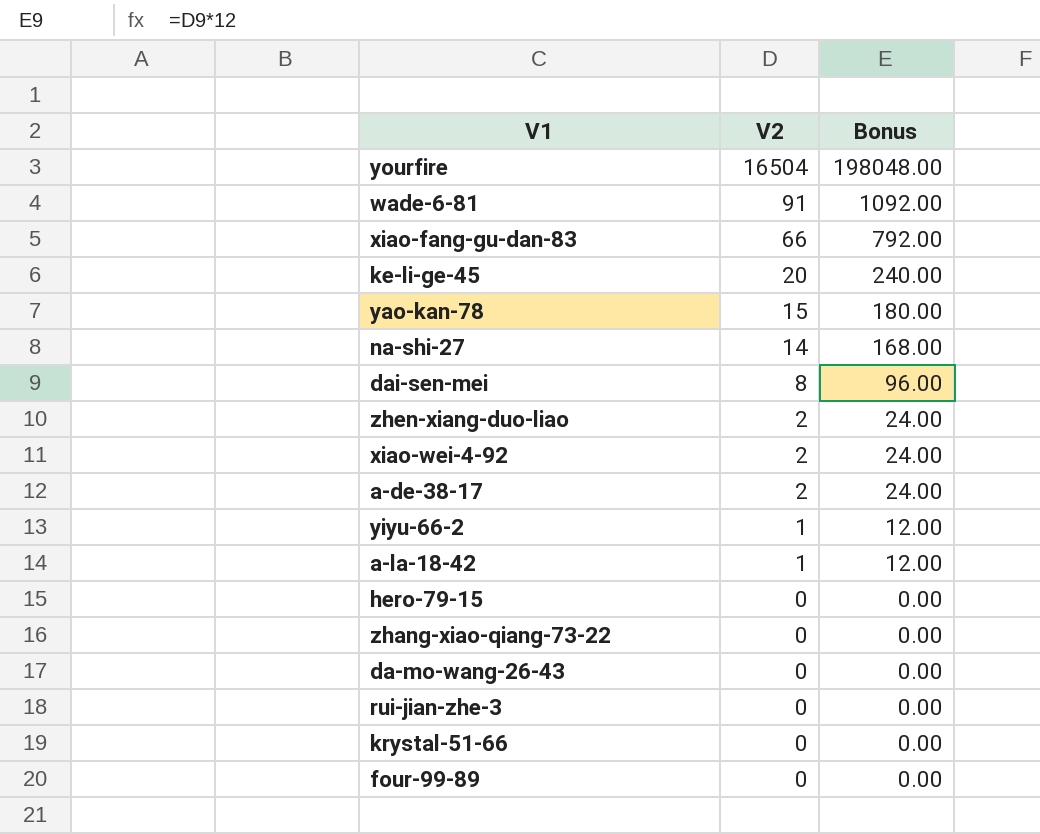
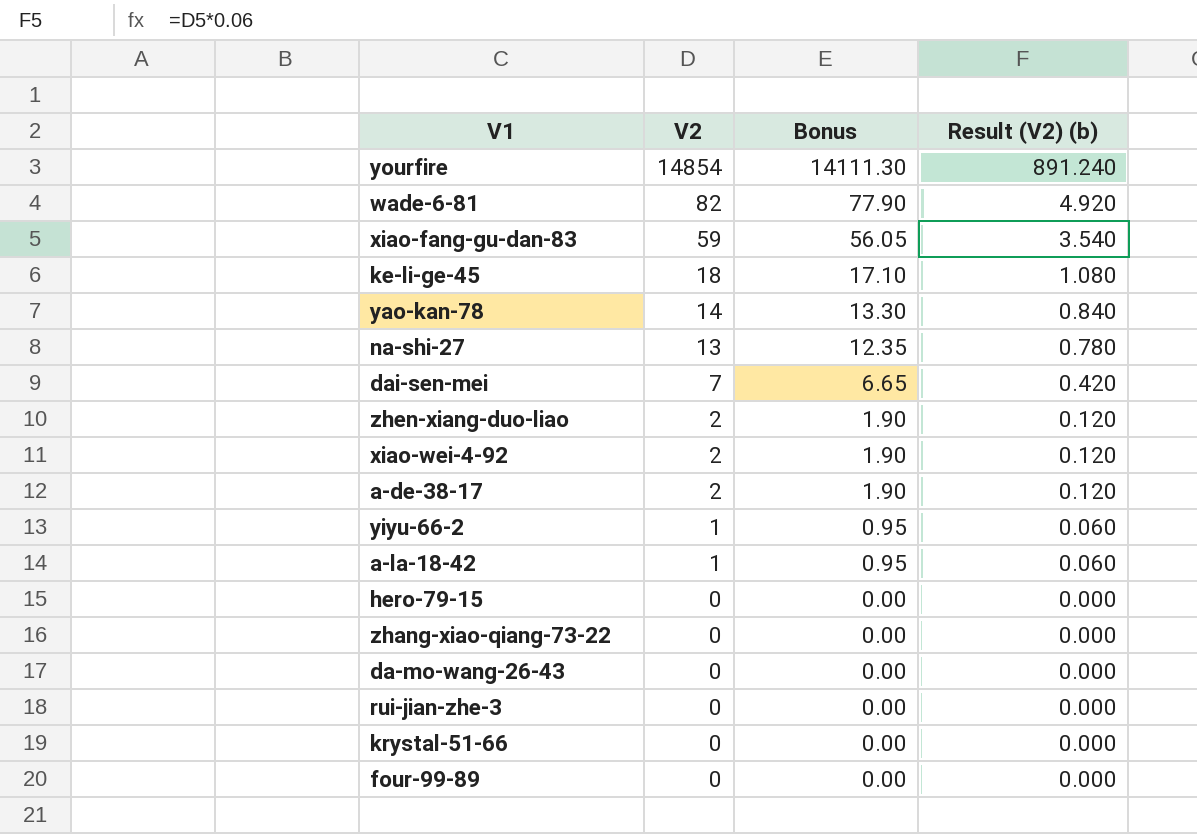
column Bonus | formula: [V2] * 12 -> [V2] * 0.95
column Result (V2) (b) | formula: none -> [V2] * 0.06
yourfire | V2: 16504 -> 14854
wade-6-81 | V2: 91 -> 82
xiao-fang-gu-dan-83 | V2: 66 -> 59
ke-li-ge-45 | V2: 20 -> 18
yao-kan-78 | V2: 15 -> 14
na-shi-27 | V2: 14 -> 13
dai-sen-mei | V2: 8 -> 7

